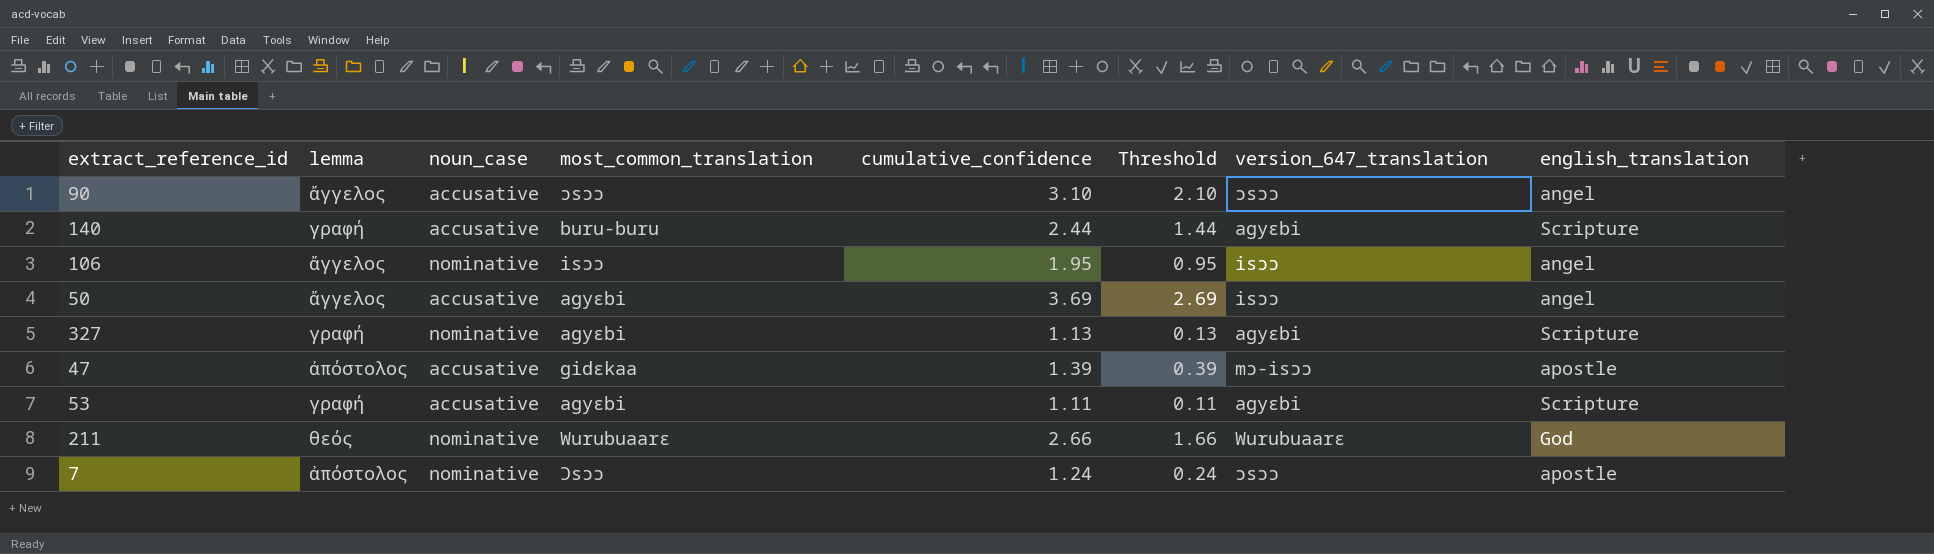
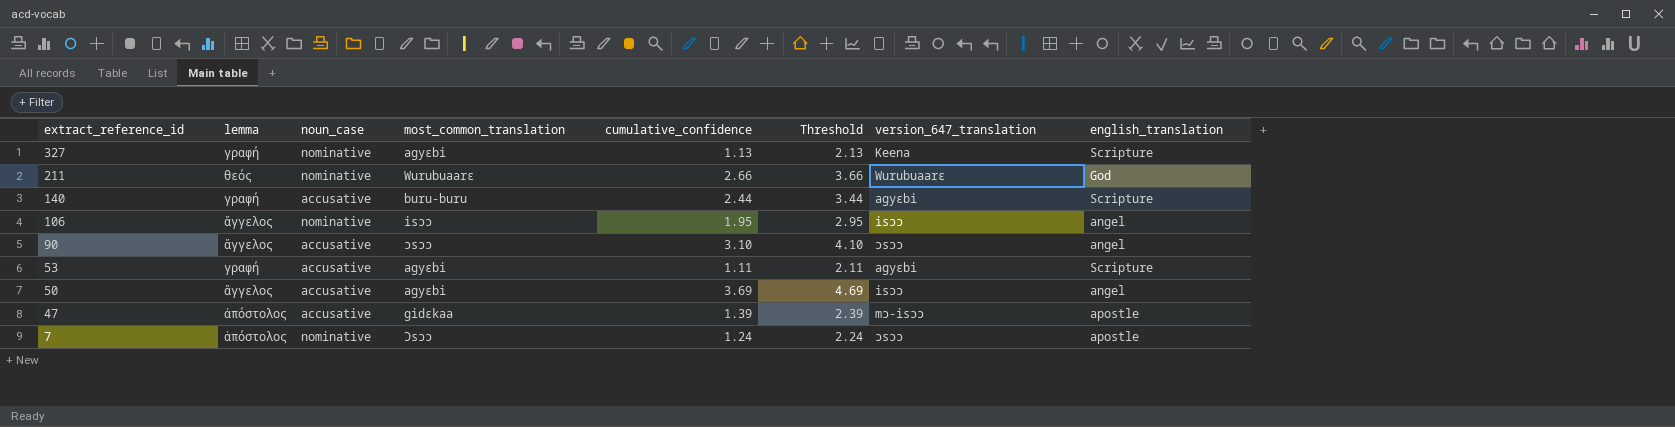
row order: none -> extract_reference_id descending
column Threshold | formula: [cumulative_confidence] - 1 -> [cumulative_confidence] + 1
327 | version_647_translation: agyɛbi -> Keena

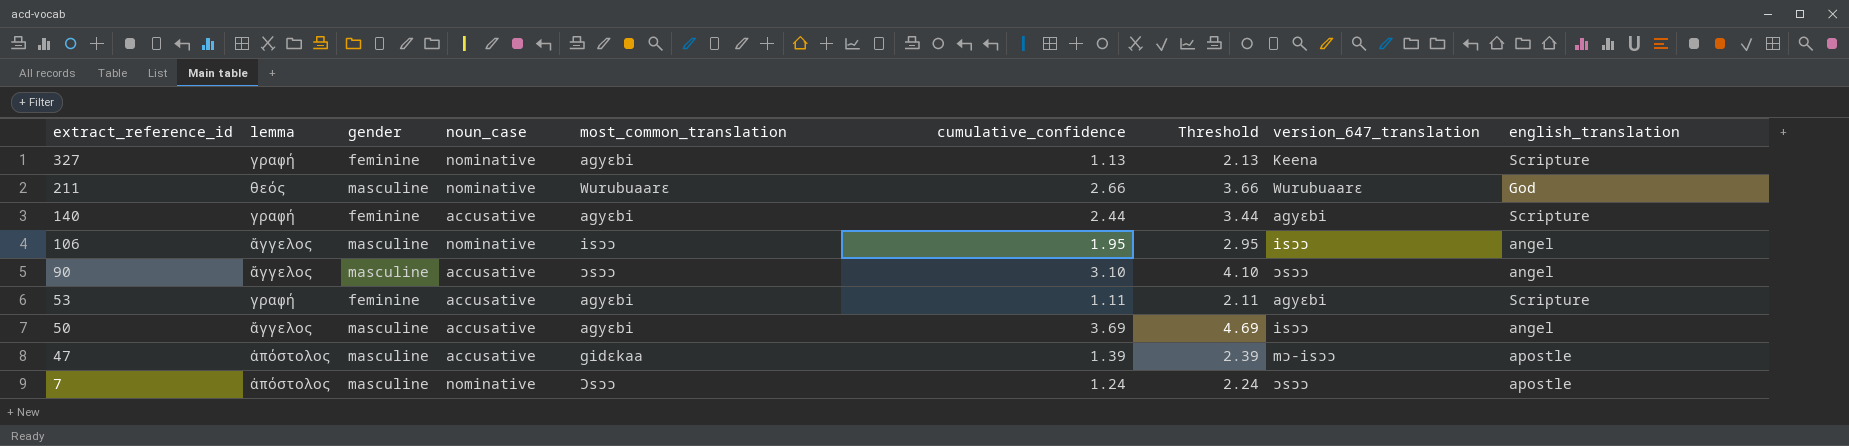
column gender | position: none -> 3
140 | most_common_translation: buru-buru -> agyɛbi

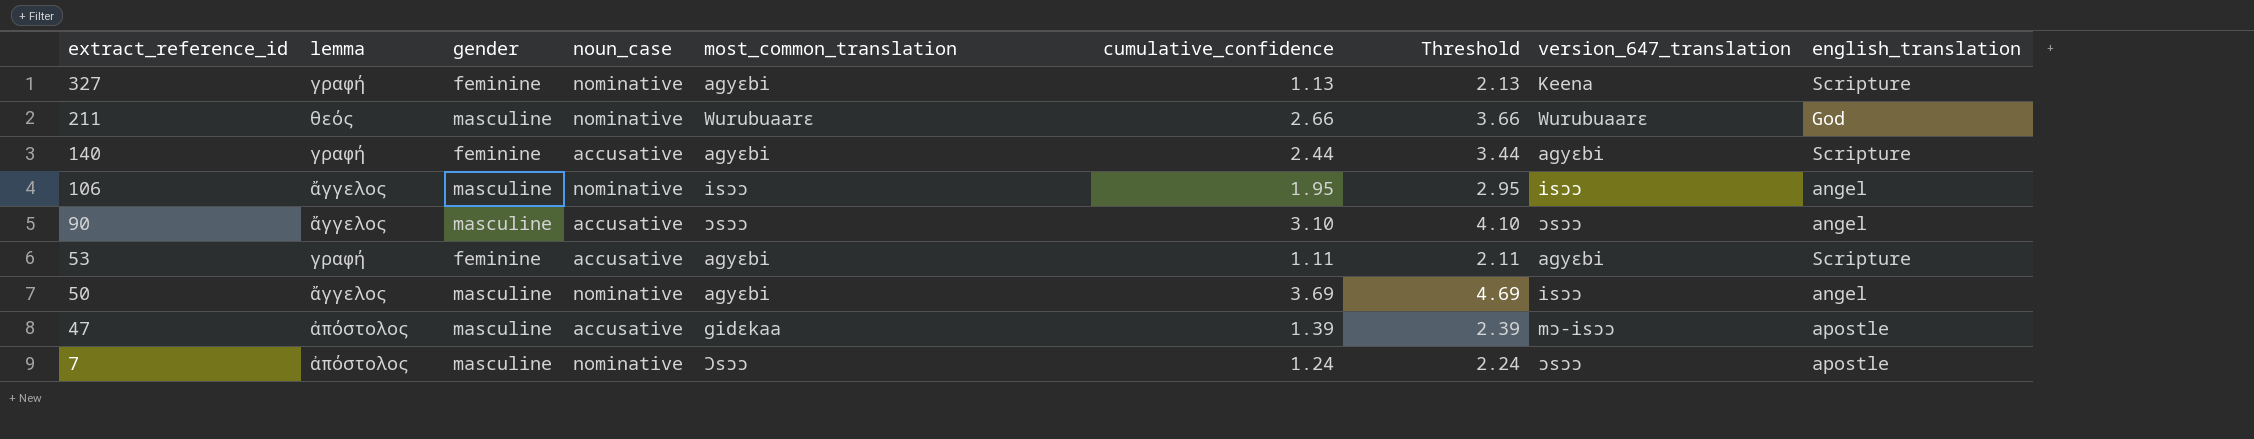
50 | noun_case: accusative -> nominative

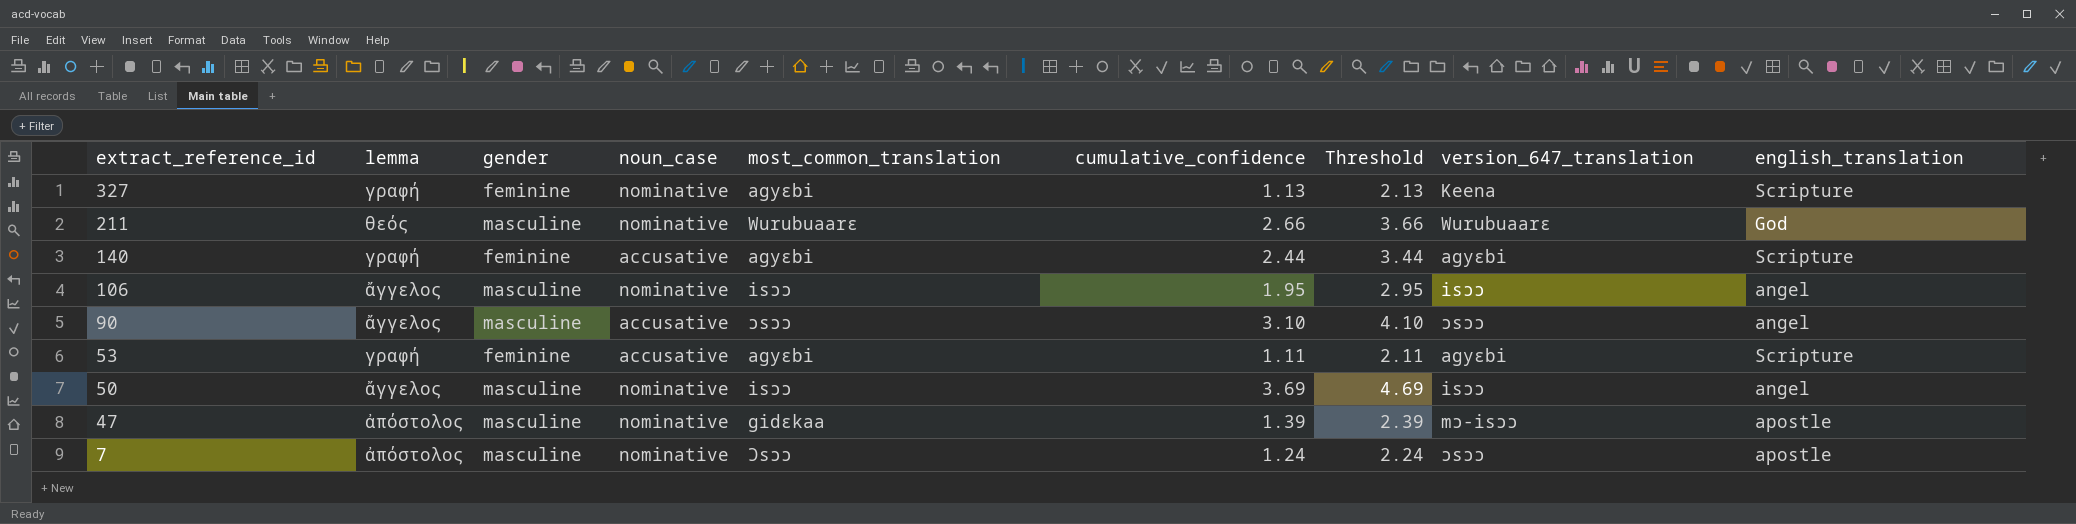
50 | most_common_translation: agyɛbi -> isɔɔ
47 | noun_case: accusative -> nominative

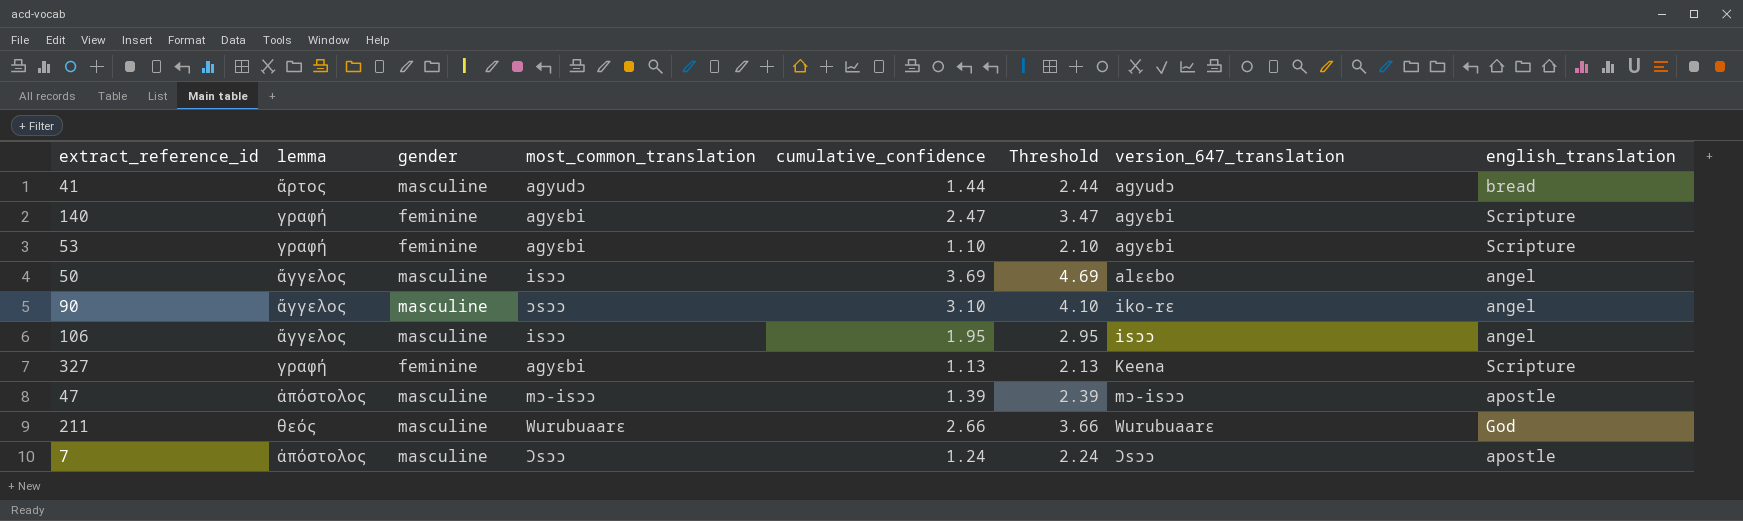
row order: extract_reference_id descending -> version_647_translation ascending
column noun_case | position: 4 -> none
row 41: none -> ἄρτος | masculine | agyudɔ | 1.44 | 2.44 | agyudɔ | bread
140 | cumulative_confidence: 2.44 -> 2.47
140 | Threshold: 3.44 -> 3.47
53 | cumulative_confidence: 1.11 -> 1.10
53 | Threshold: 2.11 -> 2.10
50 | version_647_translation: isɔɔ -> alɛɛbo
90 | version_647_translation: ɔsɔɔ -> iko‑rɛ
47 | most_common_translation: gidɛkaa -> mɔ-isɔɔ
7 | version_647_translation: ɔsɔɔ -> Ɔsɔɔ

